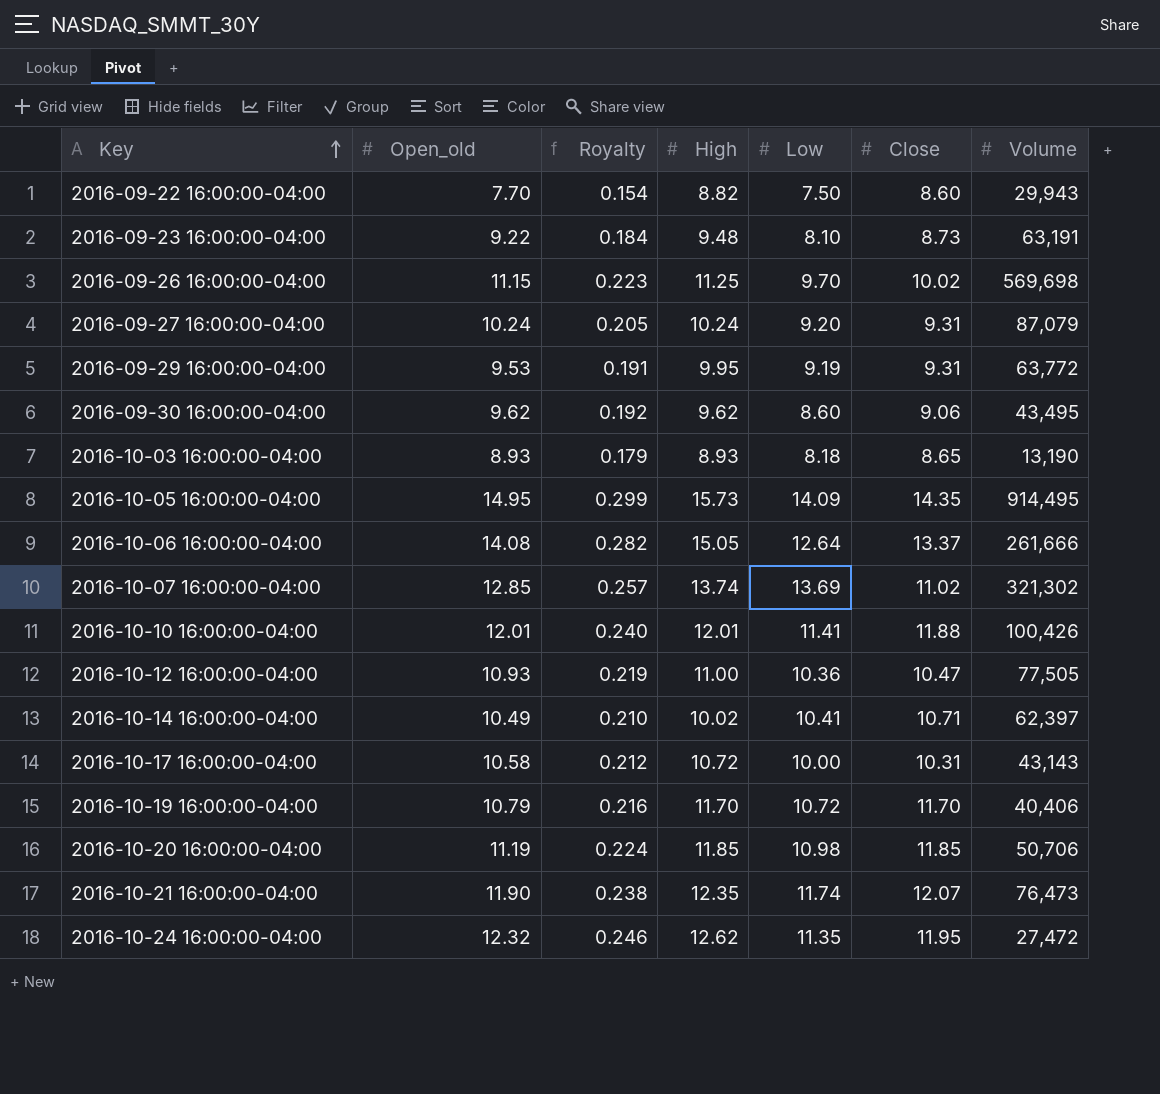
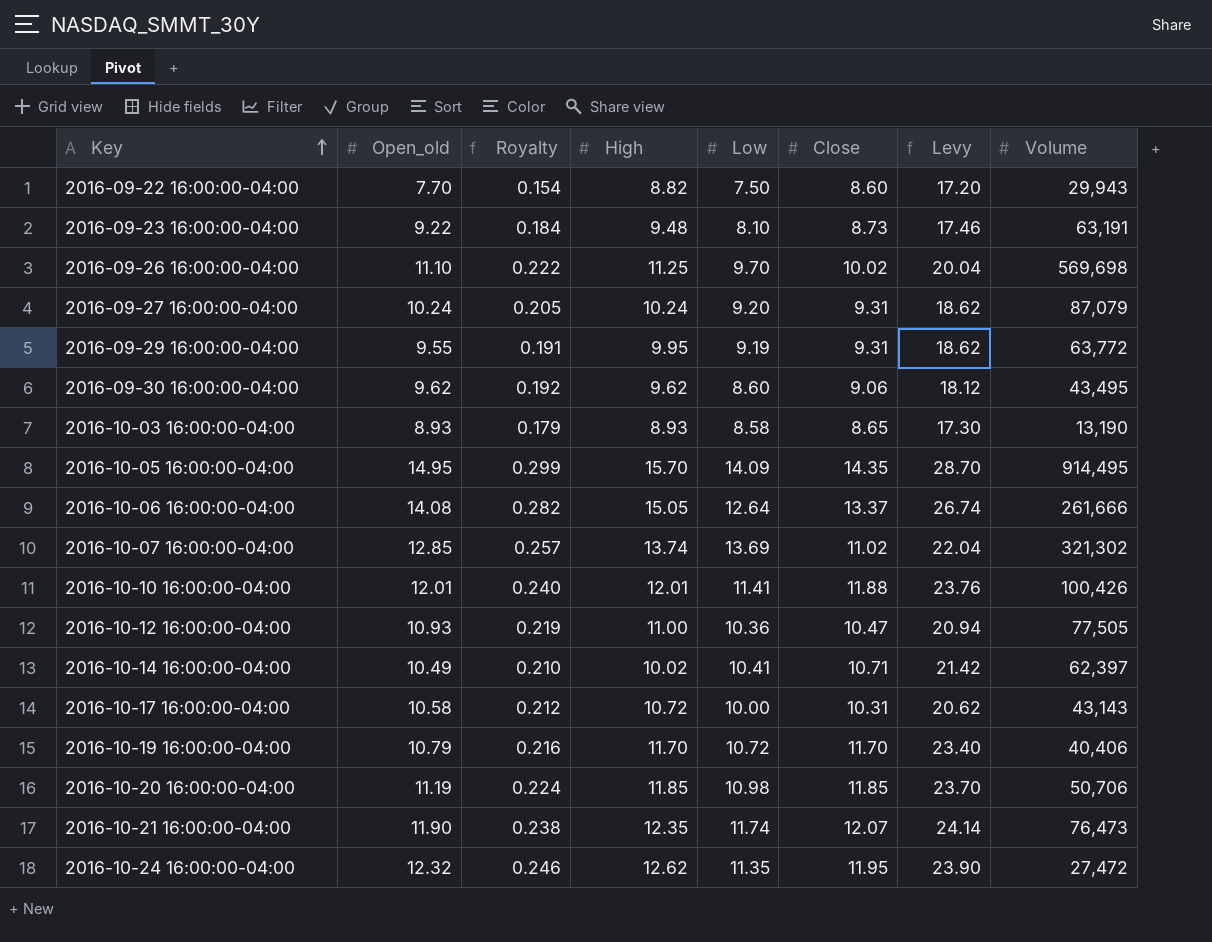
column Levy | formula: none -> [Close] * 2
2016-09-26 16:00:00-04:00 | Open_old: 11.15 -> 11.10
2016-09-26 16:00:00-04:00 | Royalty: 0.223 -> 0.222
2016-09-29 16:00:00-04:00 | Open_old: 9.53 -> 9.55
2016-10-03 16:00:00-04:00 | Low: 8.18 -> 8.58
2016-10-05 16:00:00-04:00 | High: 15.73 -> 15.70

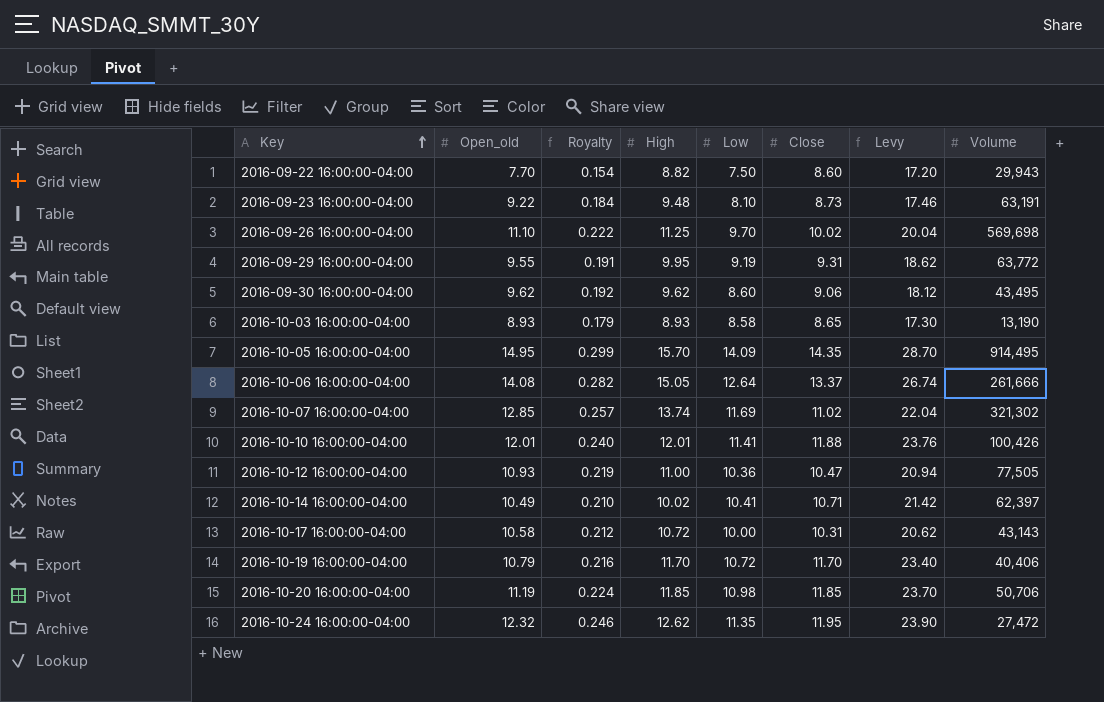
row 2016-09-27 16:00:00-04:00: 10.24 | 0.205 | 10.24 | 9.20 | 9.31 | 18.62 | 87,079 -> none
row 2016-10-21 16:00:00-04:00: 11.90 | 0.238 | 12.35 | 11.74 | 12.07 | 24.14 | 76,473 -> none
2016-10-07 16:00:00-04:00 | Low: 13.69 -> 11.69

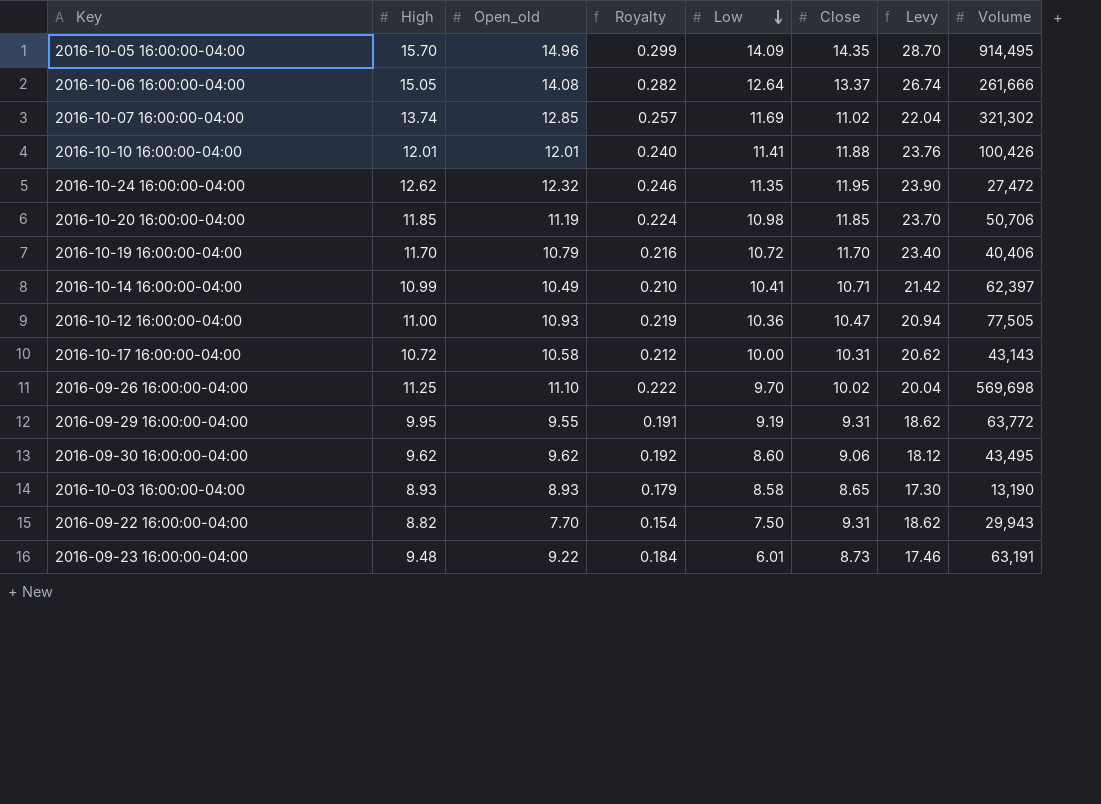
row order: Key ascending -> Low descending
column High | position: 4 -> 2
2016-10-05 16:00:00-04:00 | Open_old: 14.95 -> 14.96
2016-10-14 16:00:00-04:00 | High: 10.02 -> 10.99
2016-09-22 16:00:00-04:00 | Close: 8.60 -> 9.31
2016-09-22 16:00:00-04:00 | Levy: 17.20 -> 18.62
2016-09-23 16:00:00-04:00 | Low: 8.10 -> 6.01

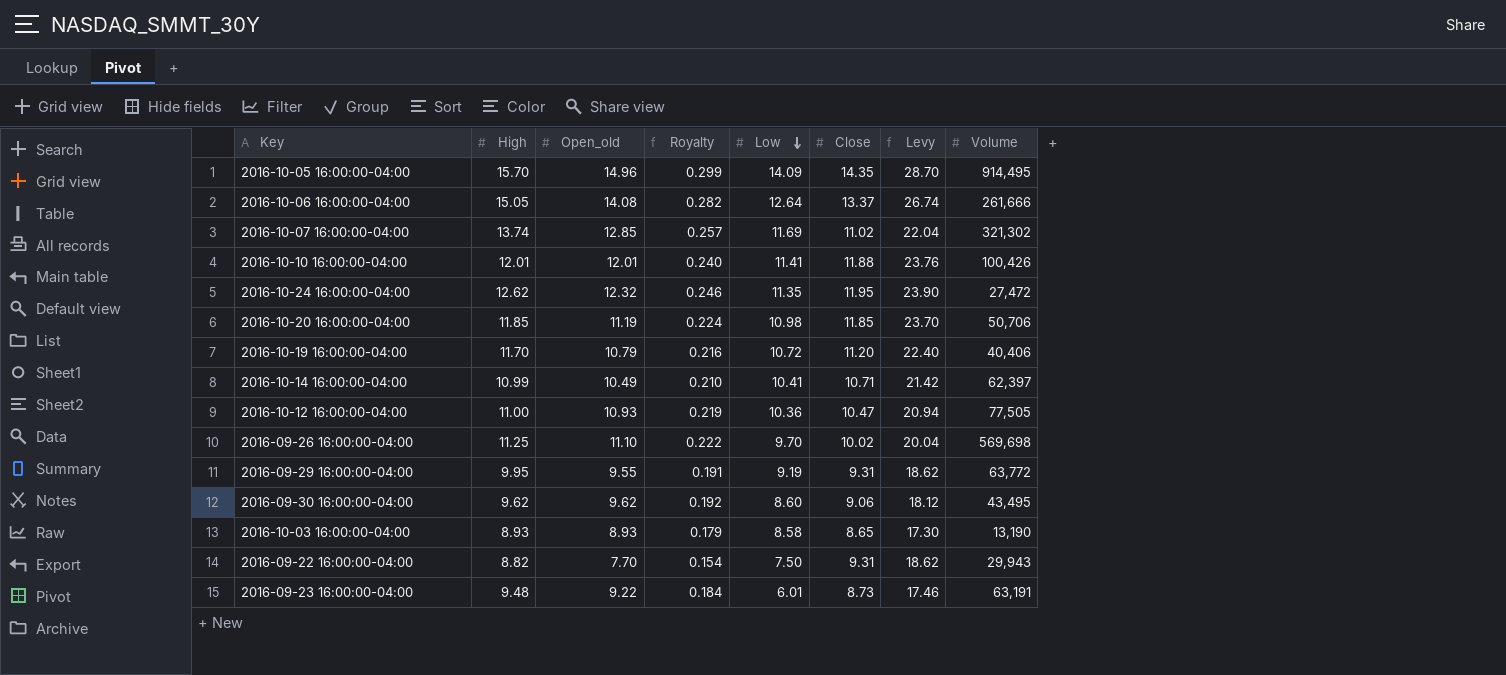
row 2016-10-17 16:00:00-04:00: 10.72 | 10.58 | 0.212 | 10.00 | 10.31 | 20.62 | 43,143 -> none
2016-10-19 16:00:00-04:00 | Close: 11.70 -> 11.20
2016-10-19 16:00:00-04:00 | Levy: 23.40 -> 22.40

